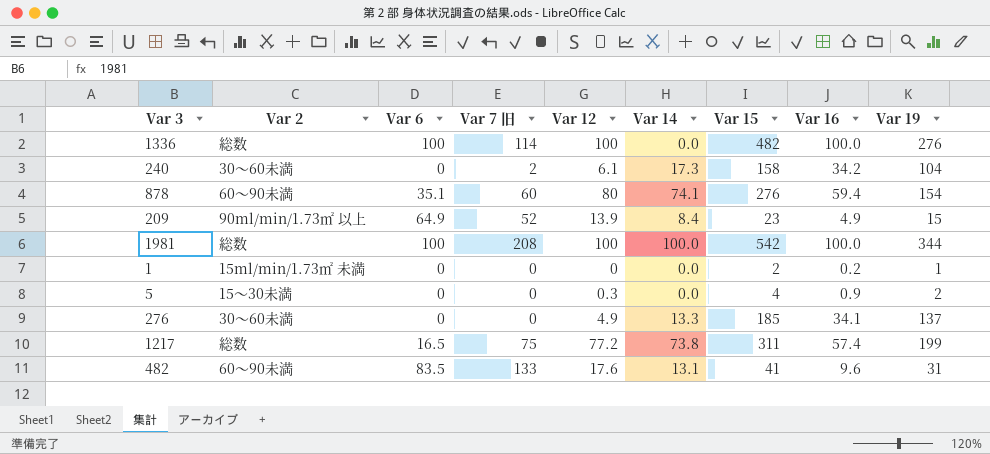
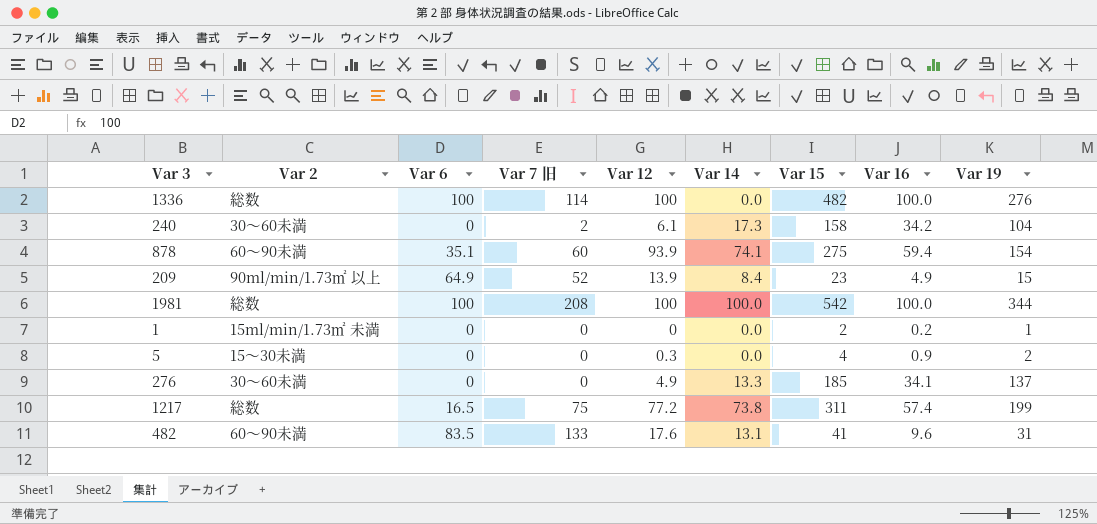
878 | Var 12: 80 -> 93.9
878 | Var 15: 276 -> 275

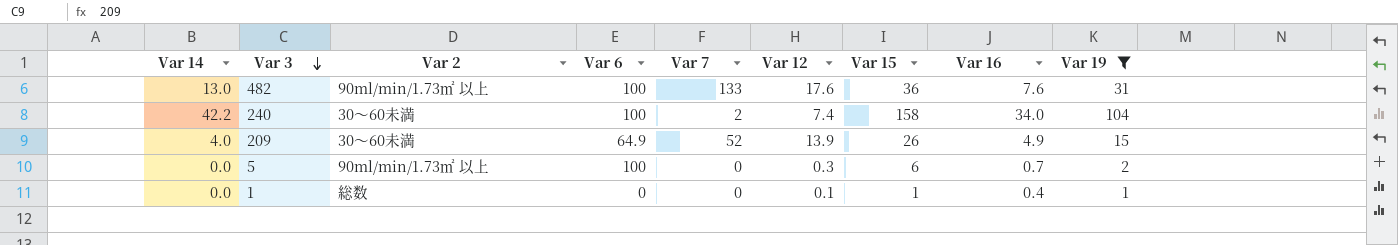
filter: none -> Var 19 <= 104
row order: none -> Var 3 descending
column Var 14 | position: 6 -> 1
column name: Var 7 旧 -> Var 7
482 | Var 14: 13.1 -> 13.0
482 | Var 2: 60～90未満 -> 90ml/min/1.73㎡ 以上
482 | Var 6: 83.5 -> 100
482 | Var 15: 41 -> 36
482 | Var 16: 9.6 -> 7.6
240 | Var 14: 17.3 -> 42.2
240 | Var 6: 0 -> 100
240 | Var 12: 6.1 -> 7.4
240 | Var 16: 34.2 -> 34.0
209 | Var 14: 8.4 -> 4.0
209 | Var 2: 90ml/min/1.73㎡ 以上 -> 30～60未満
209 | Var 15: 23 -> 26
5 | Var 2: 15～30未満 -> 90ml/min/1.73㎡ 以上
5 | Var 6: 0 -> 100
5 | Var 15: 4 -> 6
5 | Var 16: 0.9 -> 0.7
1 | Var 2: 15ml/min/1.73㎡ 未満 -> 総数
1 | Var 12: 0 -> 0.1
1 | Var 15: 2 -> 1
1 | Var 16: 0.2 -> 0.4

